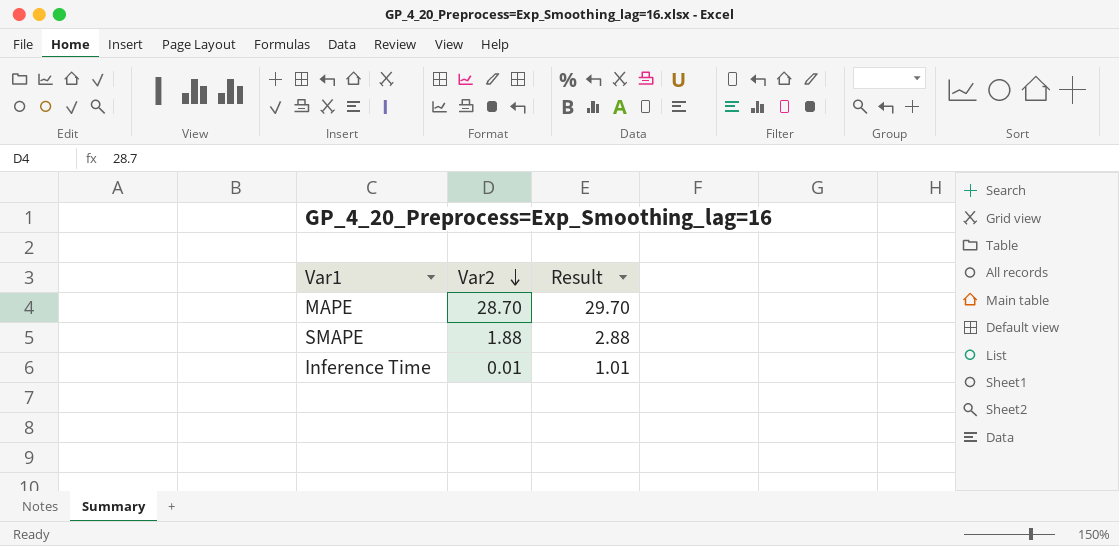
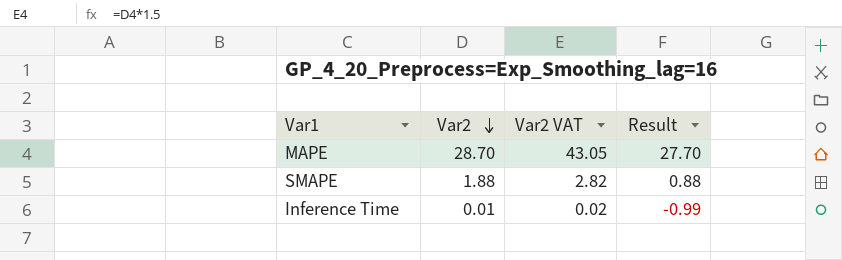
column Var2 VAT | formula: none -> [Var2] * 1.5
column Result | formula: [Var2] + 1 -> [Var2] - 1

